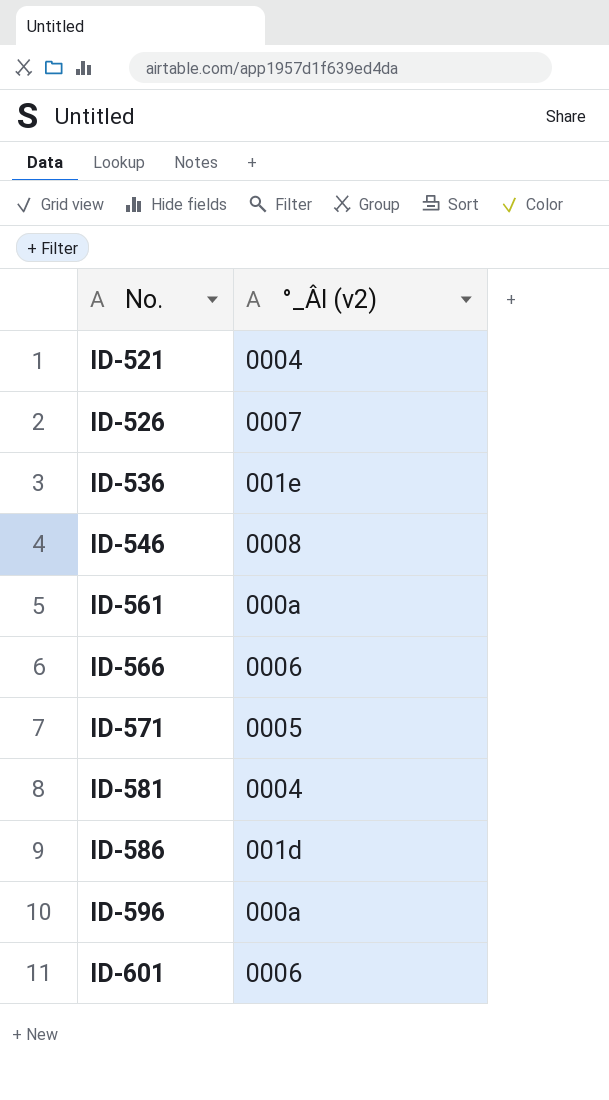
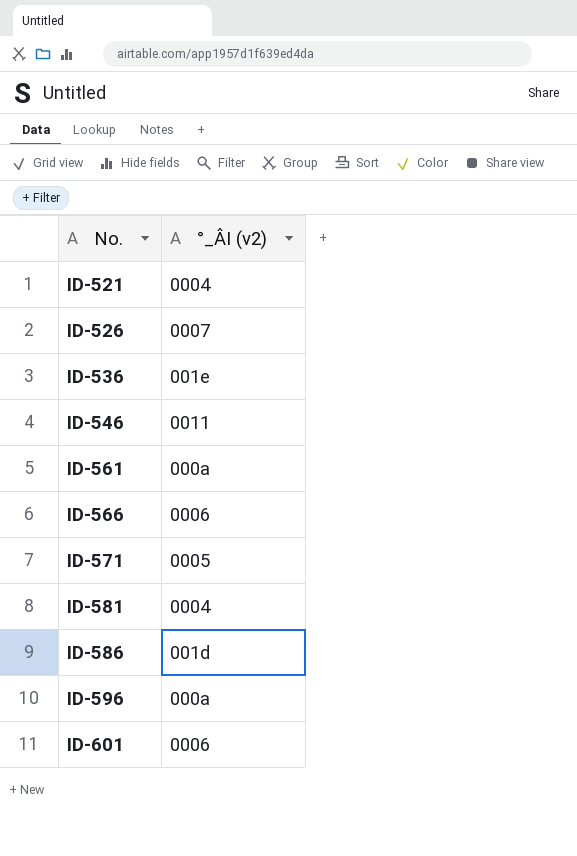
ID-546 | °_ÂI (v2): 0008 -> 0011

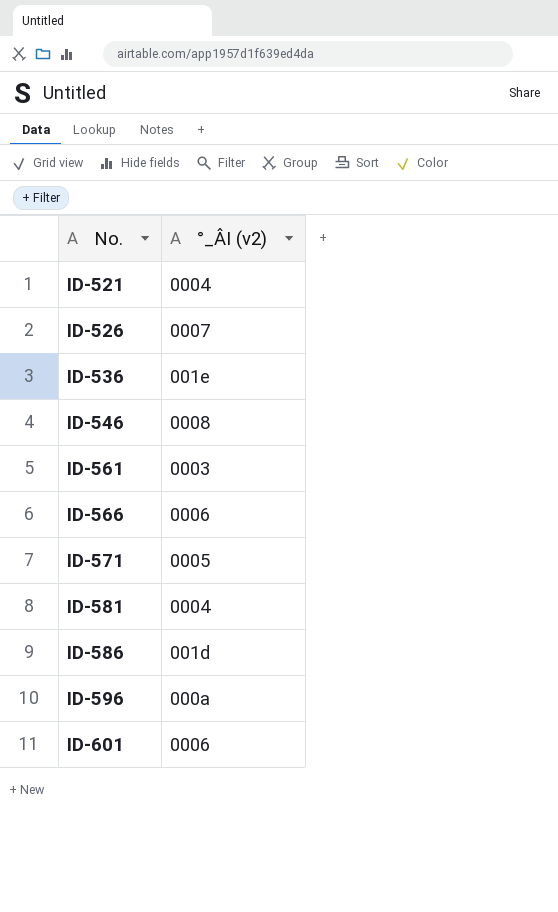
ID-546 | °_ÂI (v2): 0011 -> 0008
ID-561 | °_ÂI (v2): 000a -> 0003

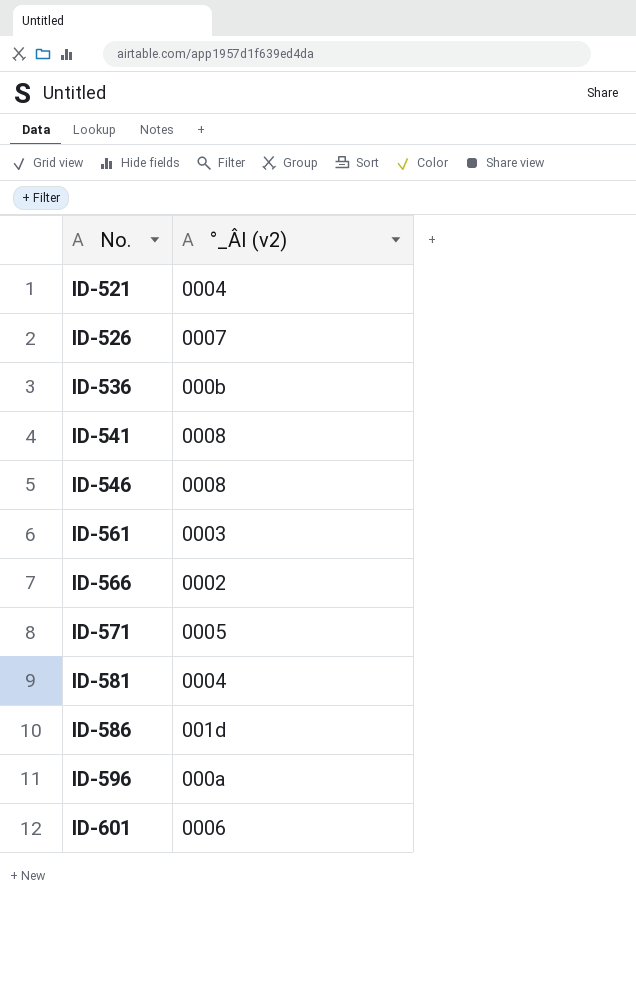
ID-536 | °_ÂI (v2): 001e -> 000b
row ID-541: none -> 0008
ID-566 | °_ÂI (v2): 0006 -> 0002

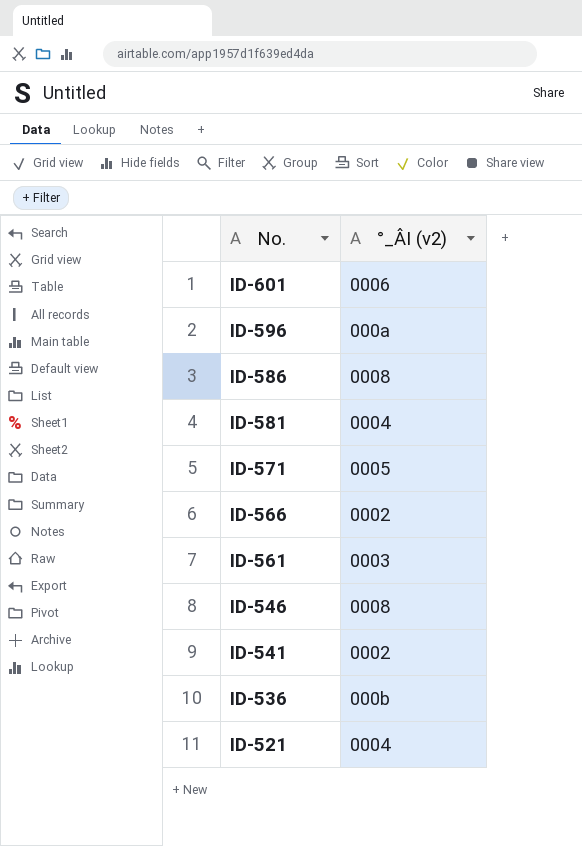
row order: No. ascending -> No. descending
row ID-526: 0007 -> none
ID-586 | °_ÂI (v2): 001d -> 0008
ID-541 | °_ÂI (v2): 0008 -> 0002

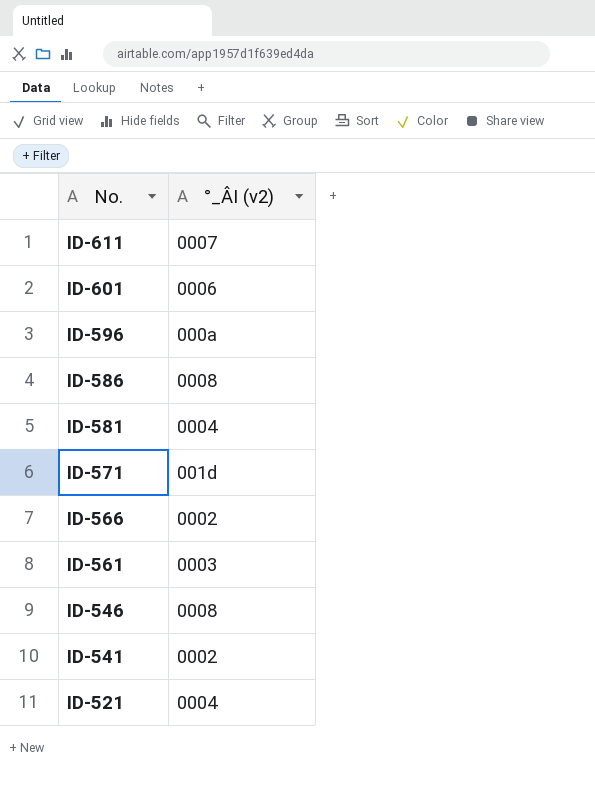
row ID-536: 000b -> none
row ID-611: none -> 0007
ID-571 | °_ÂI (v2): 0005 -> 001d

